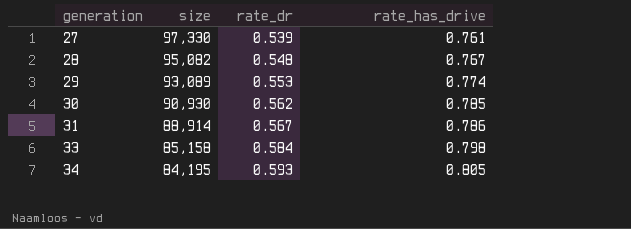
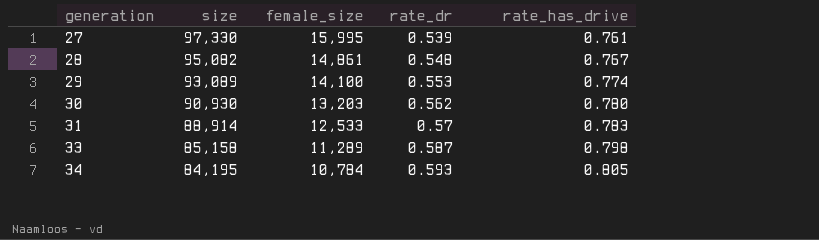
column female_size | position: none -> 3
30 | rate_has_drive: 0.785 -> 0.780
31 | rate_dr: 0.567 -> 0.57
31 | rate_has_drive: 0.786 -> 0.783
33 | rate_dr: 0.584 -> 0.587

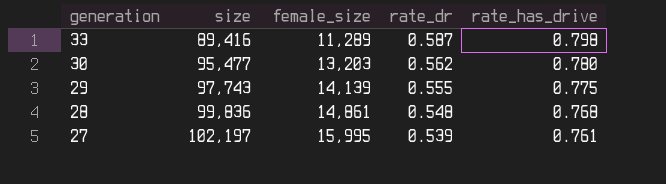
row order: generation ascending -> generation descending
row 31: 88,914 | 12,533 | 0.57 | 0.783 -> none
row 34: 84,195 | 10,784 | 0.593 | 0.805 -> none
33 | size: 85,158 -> 89,416
30 | size: 90,930 -> 95,477
29 | size: 93,089 -> 97,743
29 | female_size: 14,100 -> 14,139
29 | rate_dr: 0.553 -> 0.555
29 | rate_has_drive: 0.774 -> 0.775
28 | size: 95,082 -> 99,836
28 | rate_has_drive: 0.767 -> 0.768
27 | size: 97,330 -> 102,197

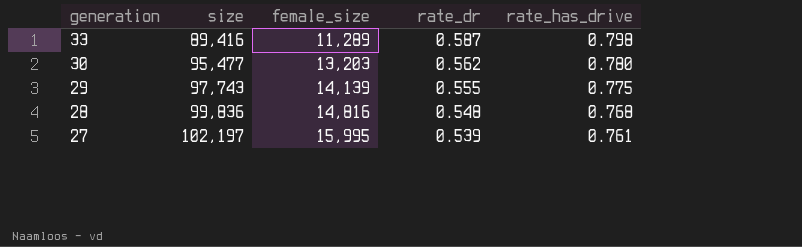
28 | female_size: 14,861 -> 14,816

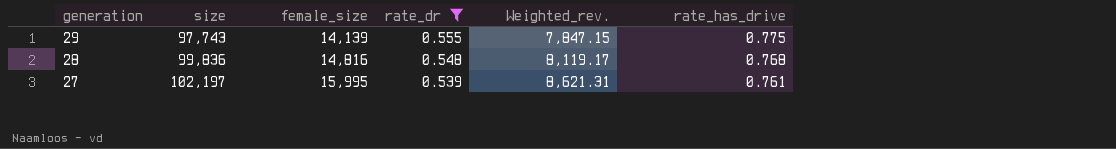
filter: none -> rate_dr <= 0.555
column Weighted_rev. | formula: none -> [female_size] * [rate_dr]

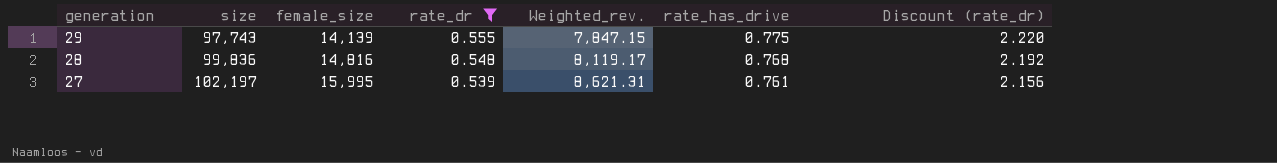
column Discount (rate_dr) | formula: none -> [rate_dr] * 4

